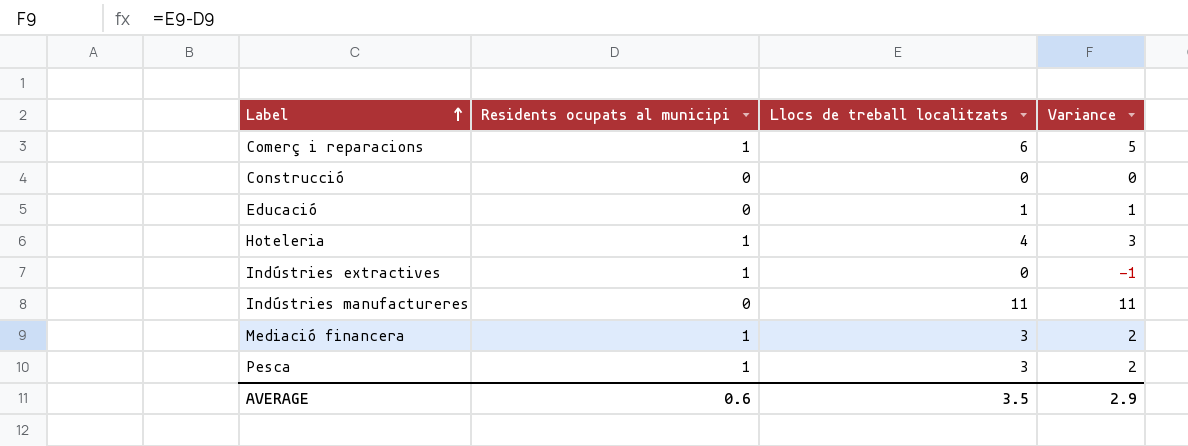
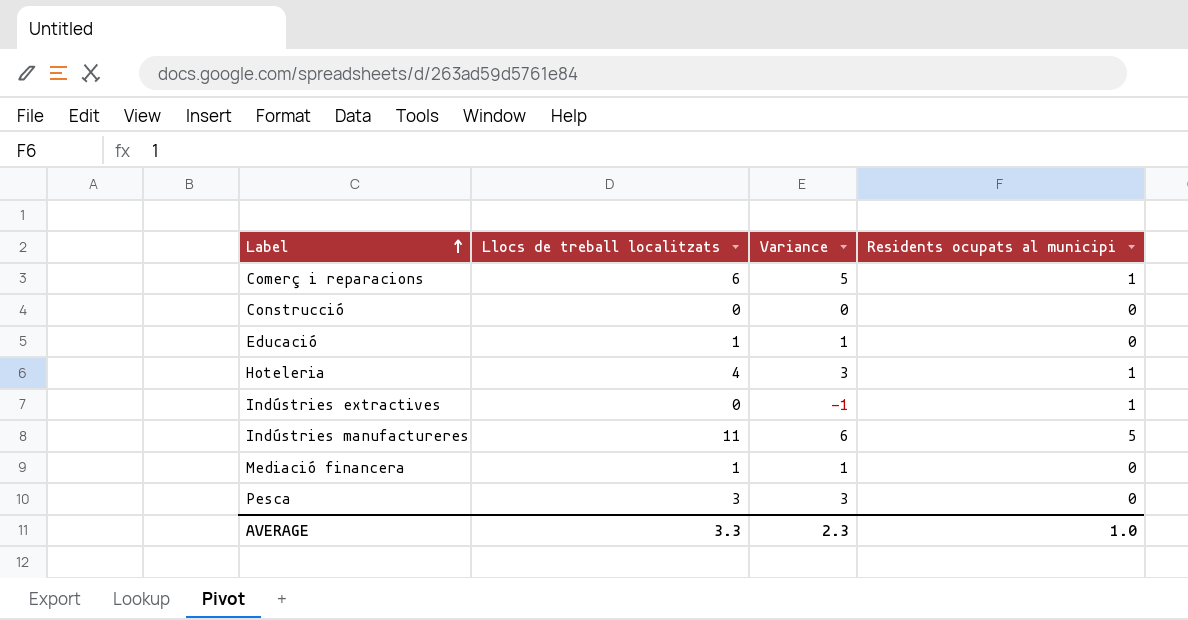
column Residents ocupats al municipi | position: 2 -> 4
Indústries manufactureres | Variance: 11 -> 6
Indústries manufactureres | Residents ocupats al municipi: 0 -> 5
Mediació financera | Llocs de treball localitzats: 3 -> 1
Mediació financera | Variance: 2 -> 1
Mediació financera | Residents ocupats al municipi: 1 -> 0
Pesca | Variance: 2 -> 3
Pesca | Residents ocupats al municipi: 1 -> 0
AVERAGE | Llocs de treball localitzats: 3.5 -> 3.3
AVERAGE | Variance: 2.9 -> 2.3
AVERAGE | Residents ocupats al municipi: 0.6 -> 1.0

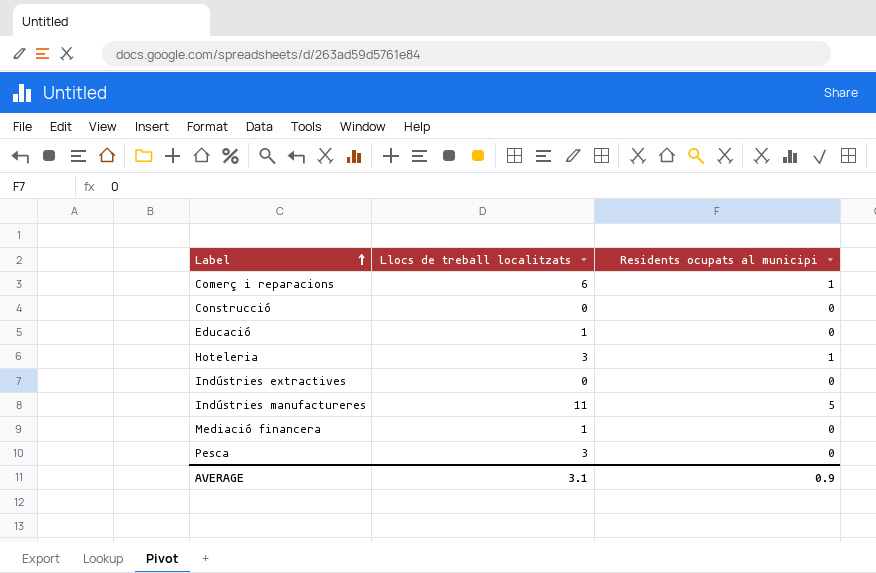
column Variance | formula: [Llocs de treball localitzats] - [Residents ocupats al municipi] -> none
Hoteleria | Llocs de treball localitzats: 4 -> 3
Indústries extractives | Residents ocupats al municipi: 1 -> 0
AVERAGE | Llocs de treball localitzats: 3.3 -> 3.1
AVERAGE | Residents ocupats al municipi: 1.0 -> 0.9

